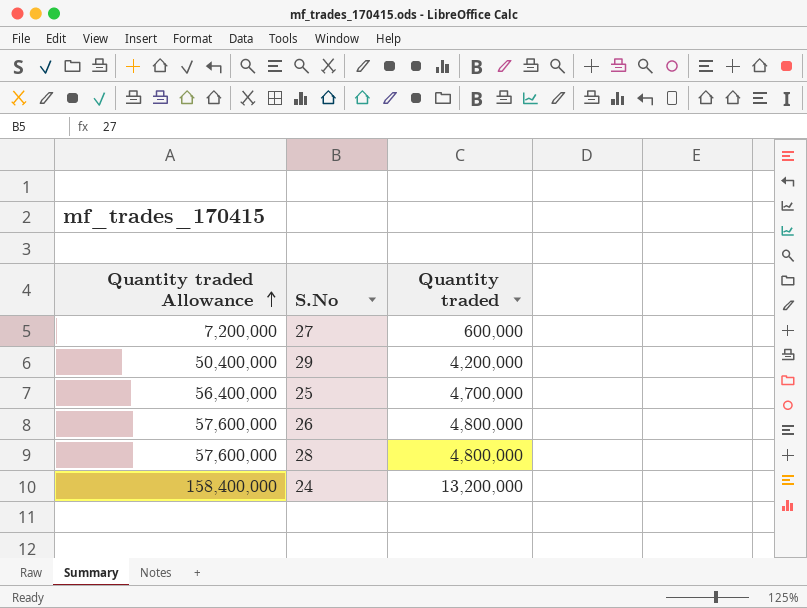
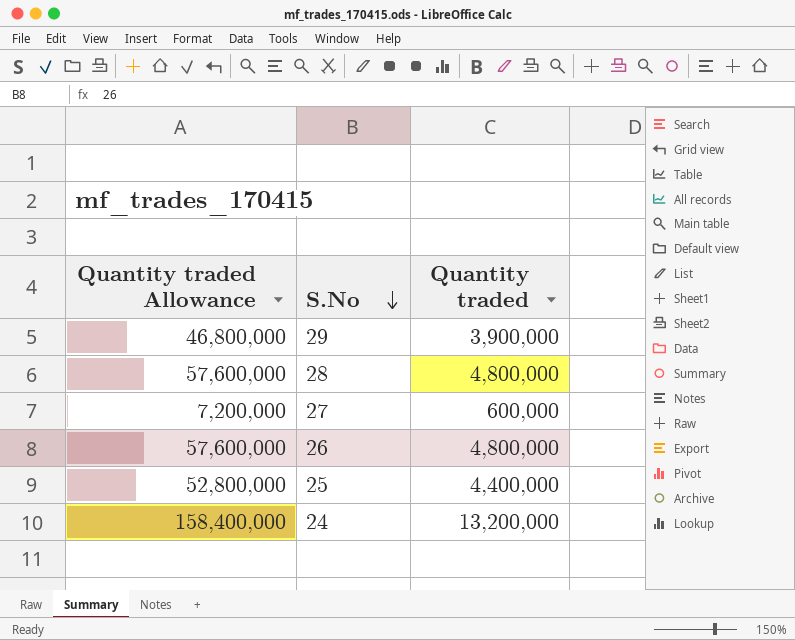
row order: Quantity traded Allowance ascending -> S.No descending
29 | Quantity traded Allowance: 50,400,000 -> 46,800,000
29 | Quantity traded: 4,200,000 -> 3,900,000
25 | Quantity traded Allowance: 56,400,000 -> 52,800,000
25 | Quantity traded: 4,700,000 -> 4,400,000

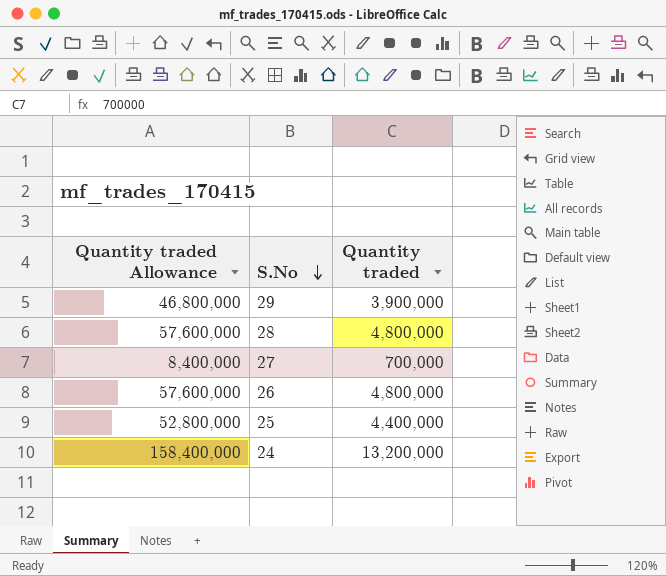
27 | Quantity traded Allowance: 7,200,000 -> 8,400,000
27 | Quantity traded: 600,000 -> 700,000

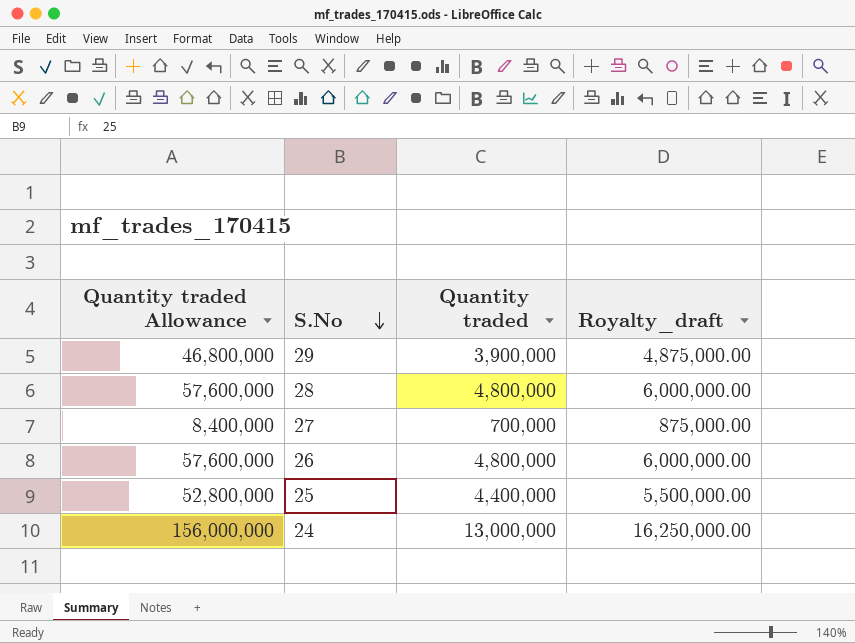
column Royalty_draft | formula: none -> [Quantity traded] * 1.25
24 | Quantity traded Allowance: 158,400,000 -> 156,000,000
24 | Quantity traded: 13,200,000 -> 13,000,000

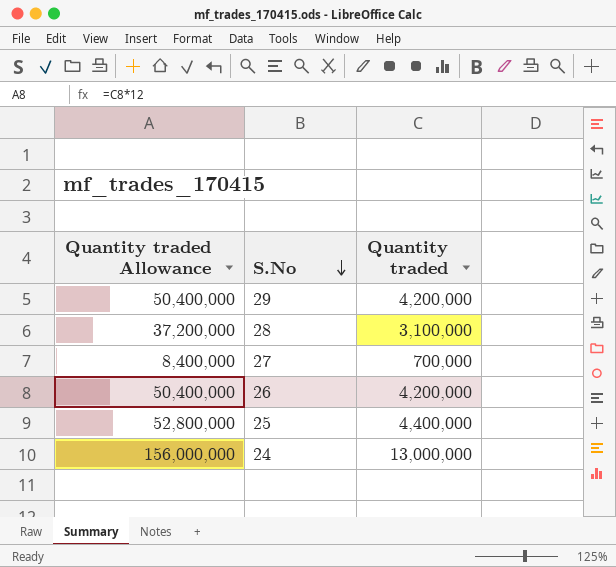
column Royalty_draft | formula: [Quantity traded] * 1.25 -> none
29 | Quantity traded Allowance: 46,800,000 -> 50,400,000
29 | Quantity traded: 3,900,000 -> 4,200,000
28 | Quantity traded Allowance: 57,600,000 -> 37,200,000
28 | Quantity traded: 4,800,000 -> 3,100,000
26 | Quantity traded Allowance: 57,600,000 -> 50,400,000
26 | Quantity traded: 4,800,000 -> 4,200,000

